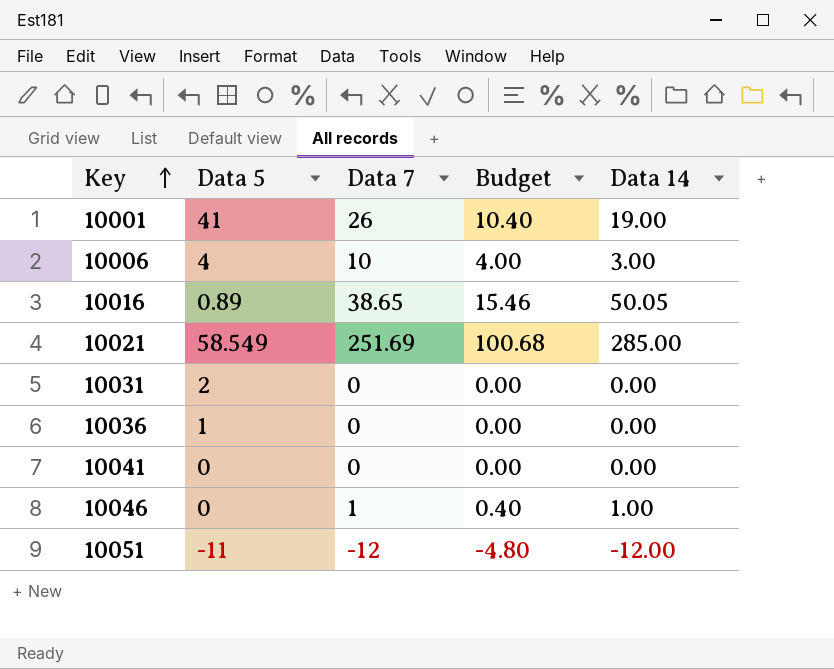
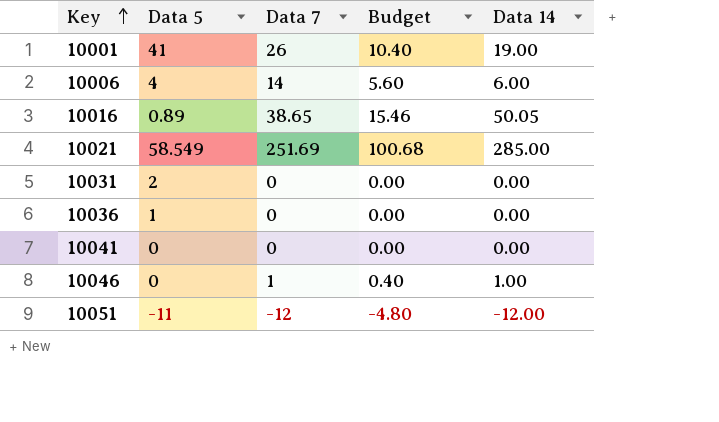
10006 | Data 7: 10 -> 14
10006 | Budget: 4.00 -> 5.60
10006 | Data 14: 3.00 -> 6.00

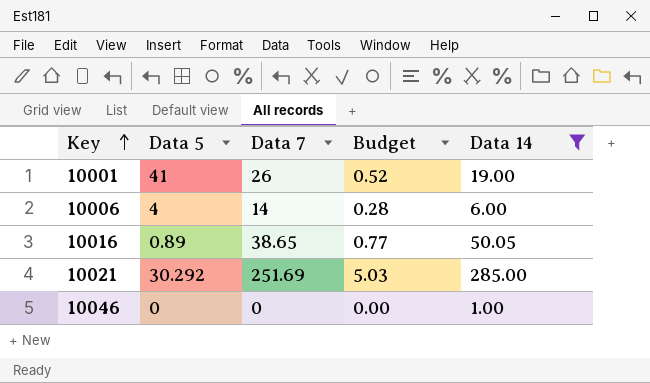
filter: none -> Data 14 >= 1.00
column Budget | formula: [Data 7] * 0.4 -> [Data 7] * 0.02
10021 | Data 5: 58.549 -> 30.292
10046 | Data 7: 1 -> 0

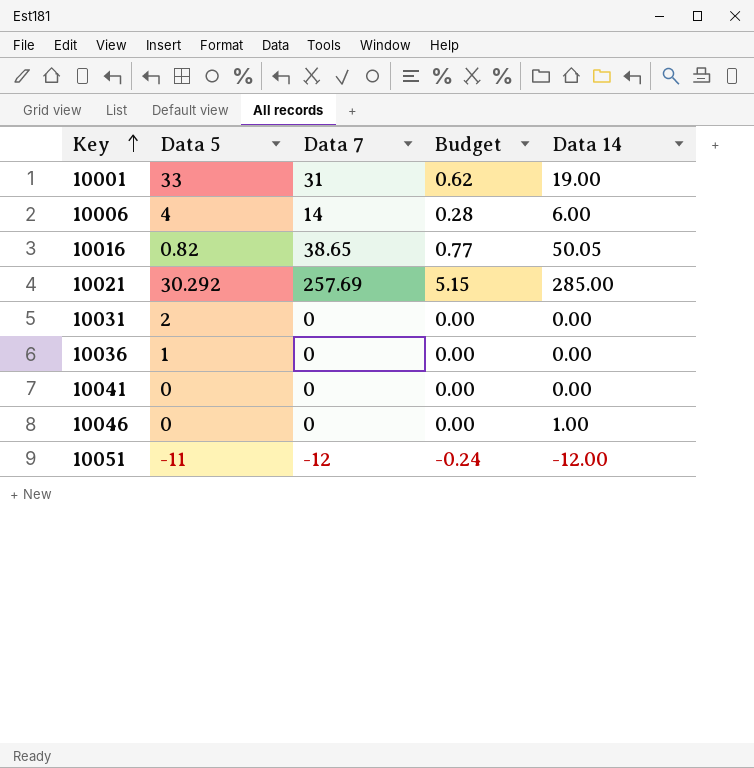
filter: Data 14 >= 1.00 -> none
10001 | Data 5: 41 -> 33
10001 | Data 7: 26 -> 31
10001 | Budget: 0.52 -> 0.62
10016 | Data 5: 0.89 -> 0.82
10021 | Data 7: 251.69 -> 257.69
10021 | Budget: 5.03 -> 5.15

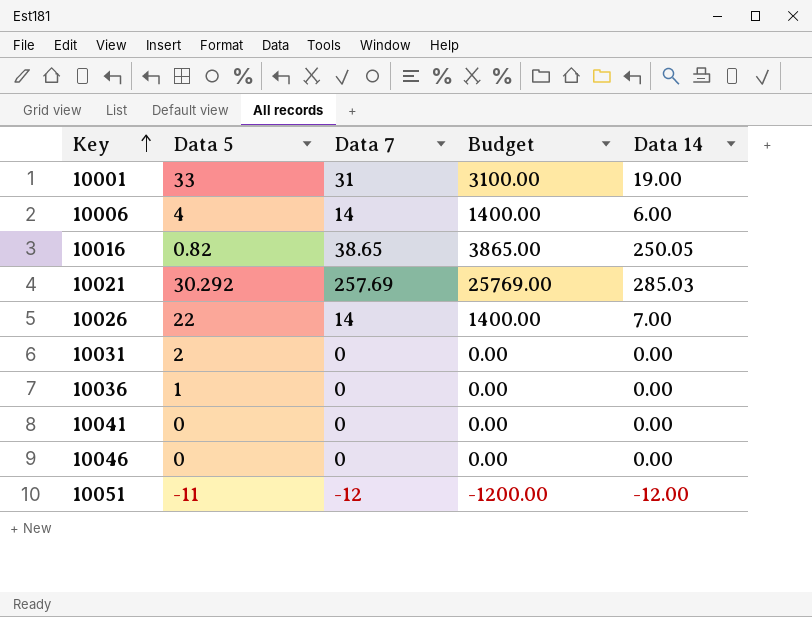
column Budget | formula: [Data 7] * 0.02 -> [Data 7] * 100
10016 | Data 14: 50.05 -> 250.05
10021 | Data 14: 285.00 -> 285.03
row 10026: none -> 22 | 14 | 1400.00 | 7.00
10046 | Data 14: 1.00 -> 0.00

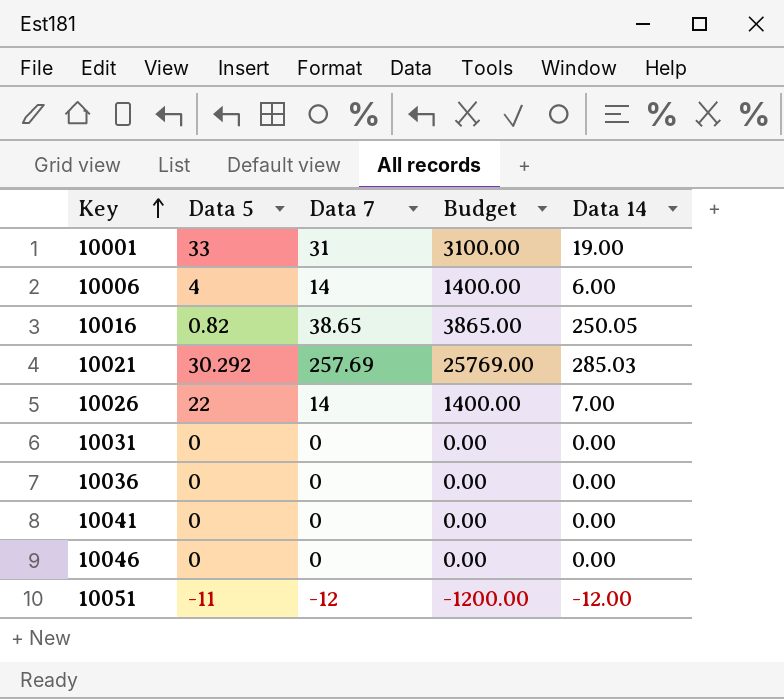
10031 | Data 5: 2 -> 0
10036 | Data 5: 1 -> 0

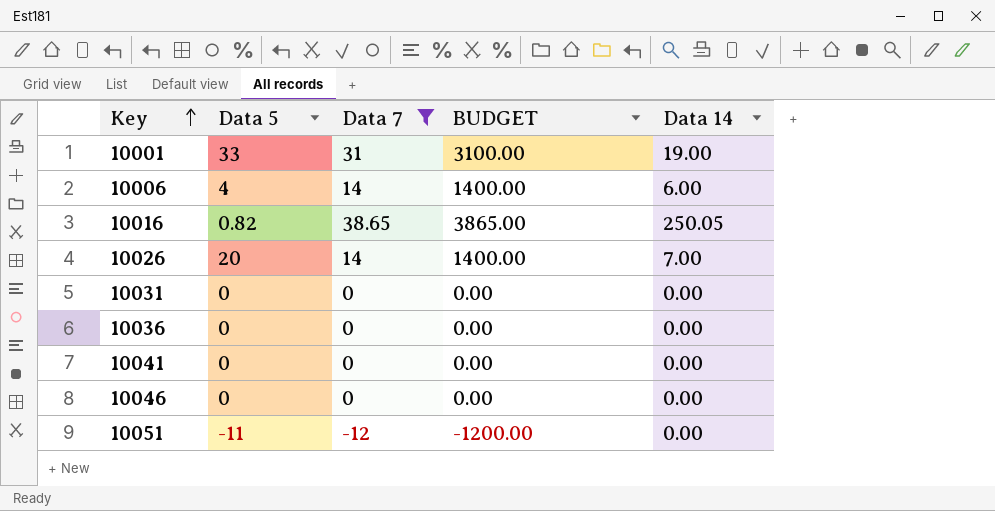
filter: none -> Data 7 != 257.69
column name: Budget -> BUDGET
10026 | Data 5: 22 -> 20
10051 | Data 14: -12.00 -> 0.00

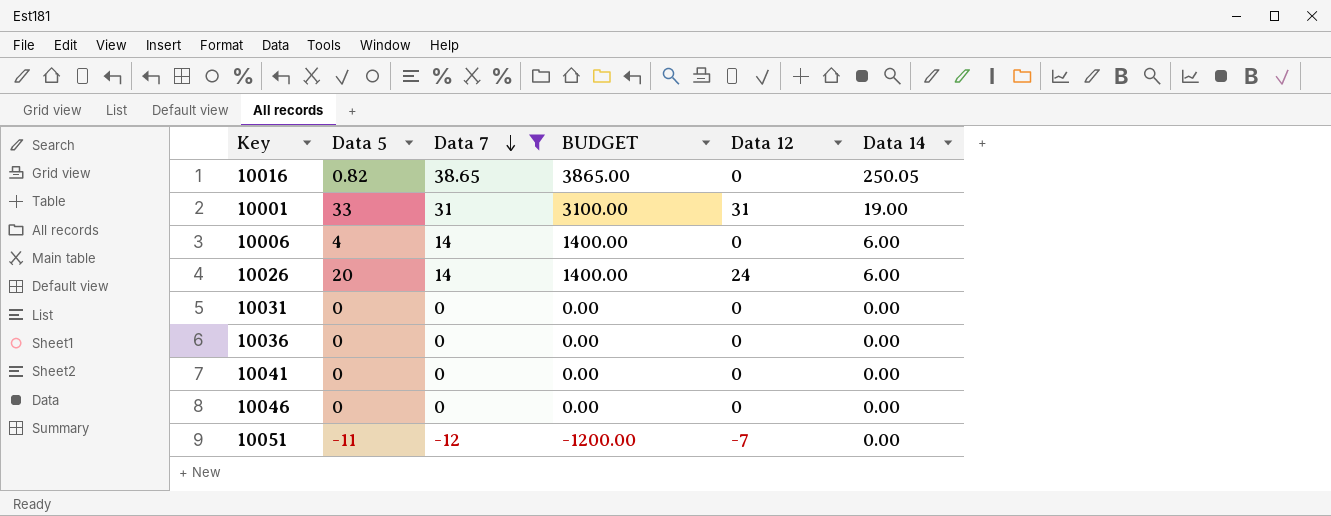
row order: Key ascending -> Data 7 descending
column Data 12 | position: none -> 5
10026 | Data 14: 7.00 -> 6.00

